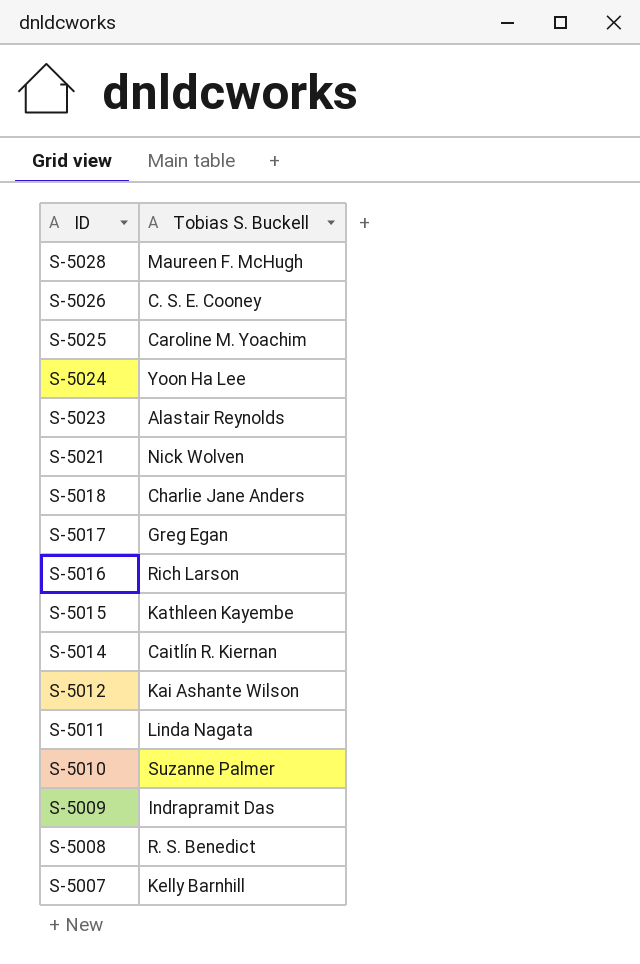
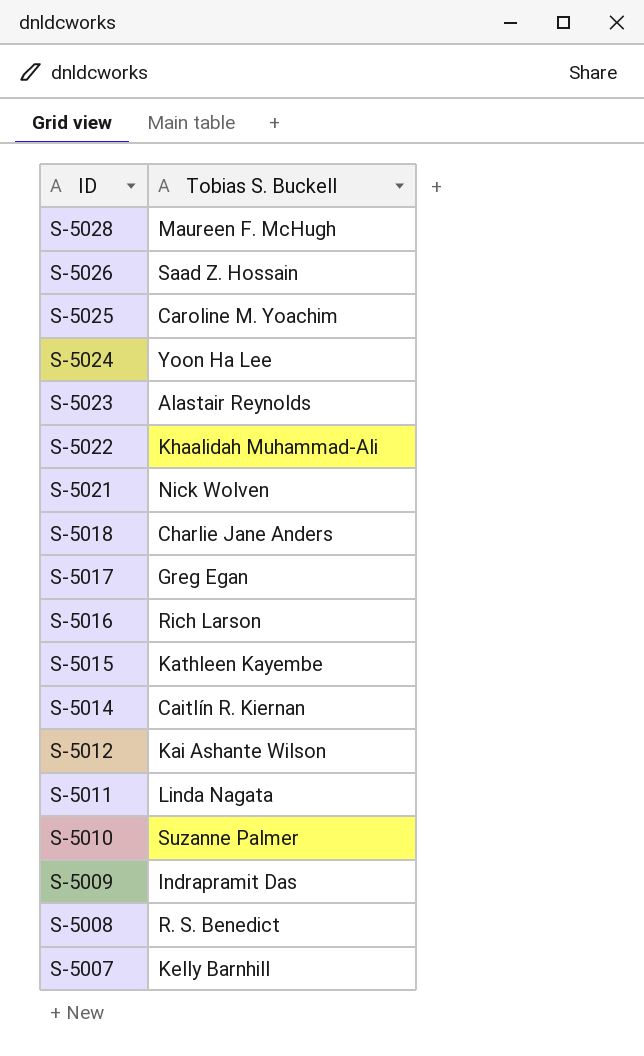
S-5026 | Tobias S. Buckell: C. S. E. Cooney -> Saad Z. Hossain
row S-5022: none -> Khaalidah Muhammad-Ali

